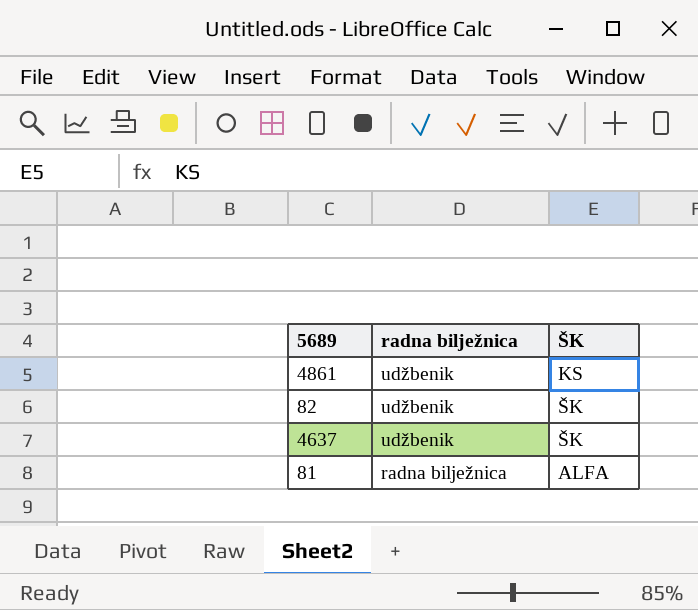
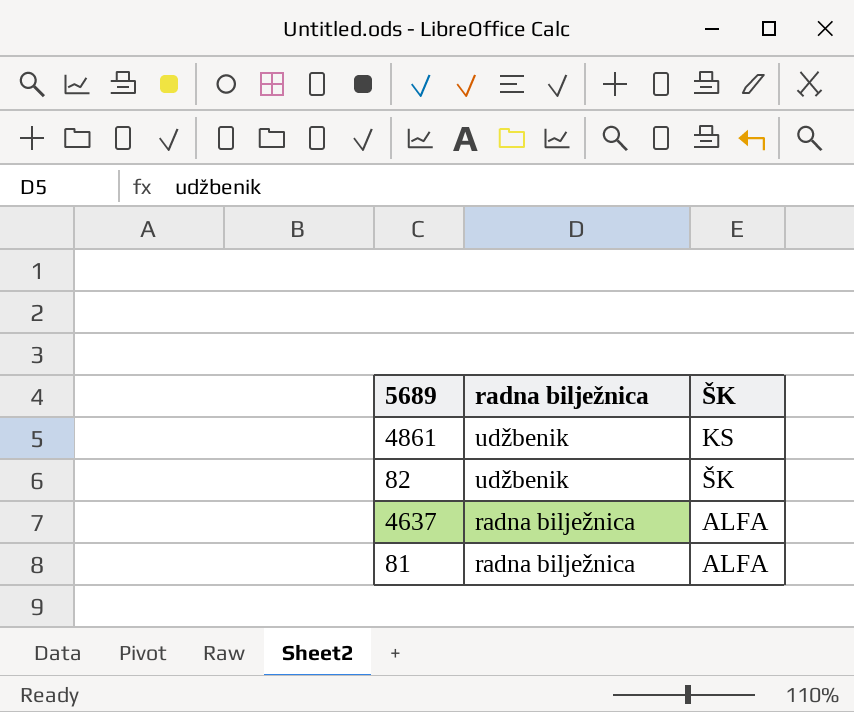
4637 | radna bilježnica: udžbenik -> radna bilježnica
4637 | ŠK: ŠK -> ALFA

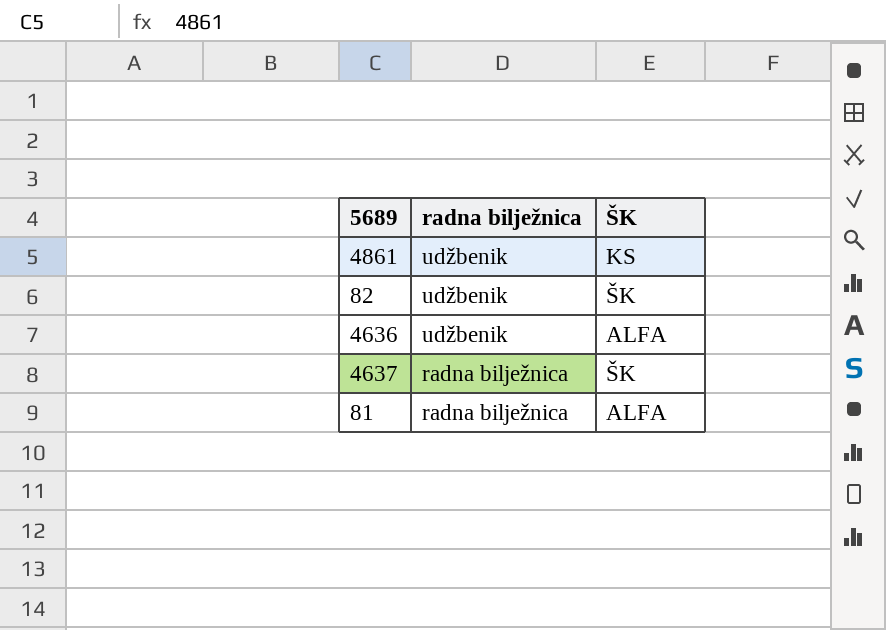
row 4636: none -> udžbenik | ALFA
4637 | ŠK: ALFA -> ŠK

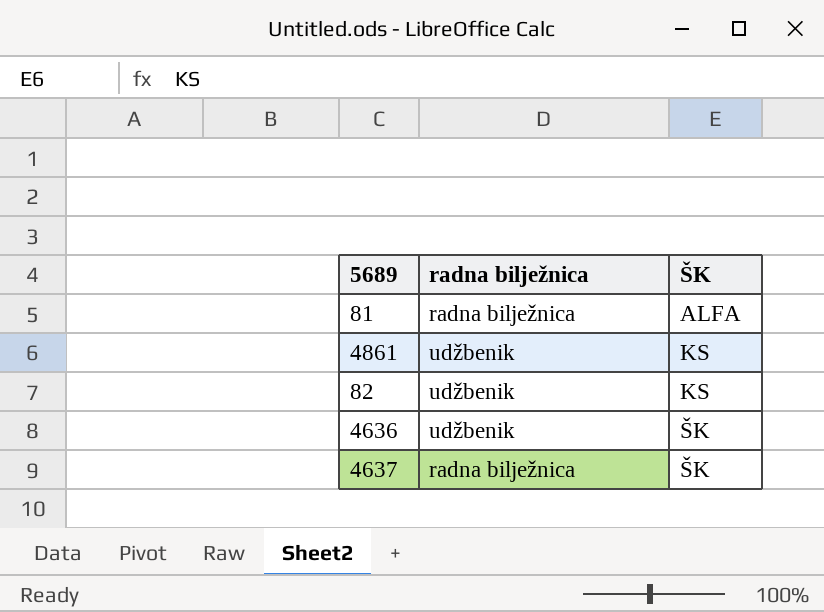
row order: radna bilježnica descending -> ŠK ascending
82 | ŠK: ŠK -> KS
4636 | ŠK: ALFA -> ŠK

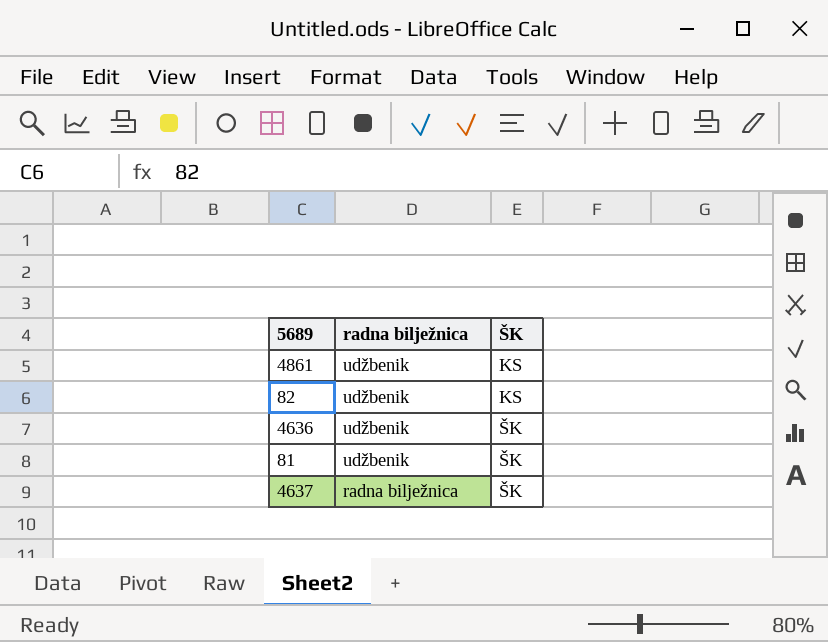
row order: ŠK ascending -> radna bilježnica descending
81 | radna bilježnica: radna bilježnica -> udžbenik
81 | ŠK: ALFA -> ŠK

